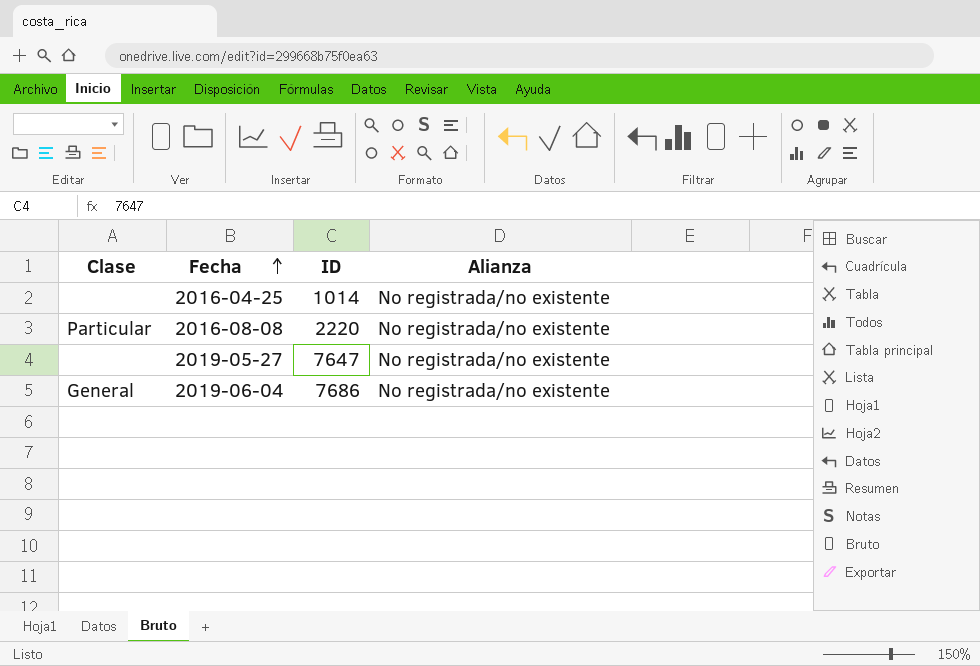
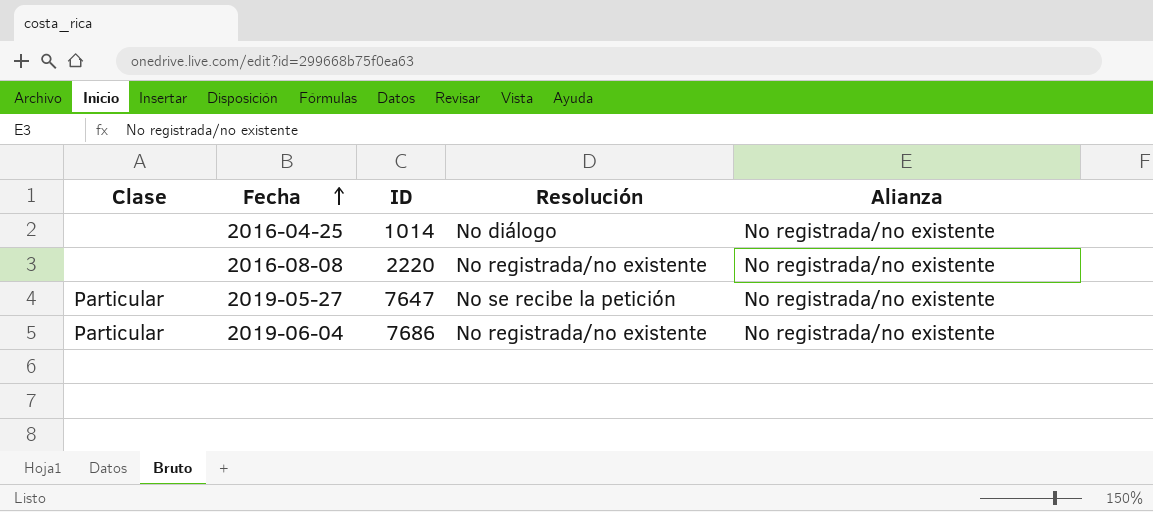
column Resolución | position: none -> 4
2016-08-08 | Clase: Particular -> none
2019-05-27 | Clase: none -> Particular
2019-06-04 | Clase: General -> Particular

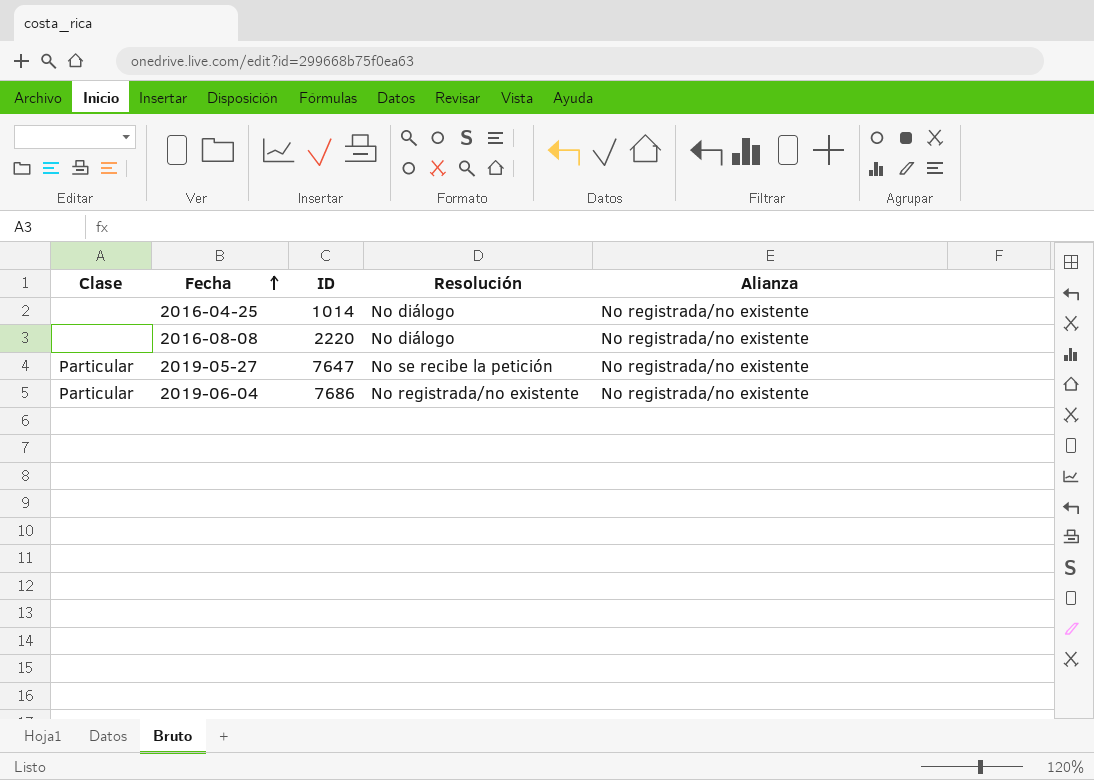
2016-08-08 | Resolución: No registrada/no existente -> No diálogo

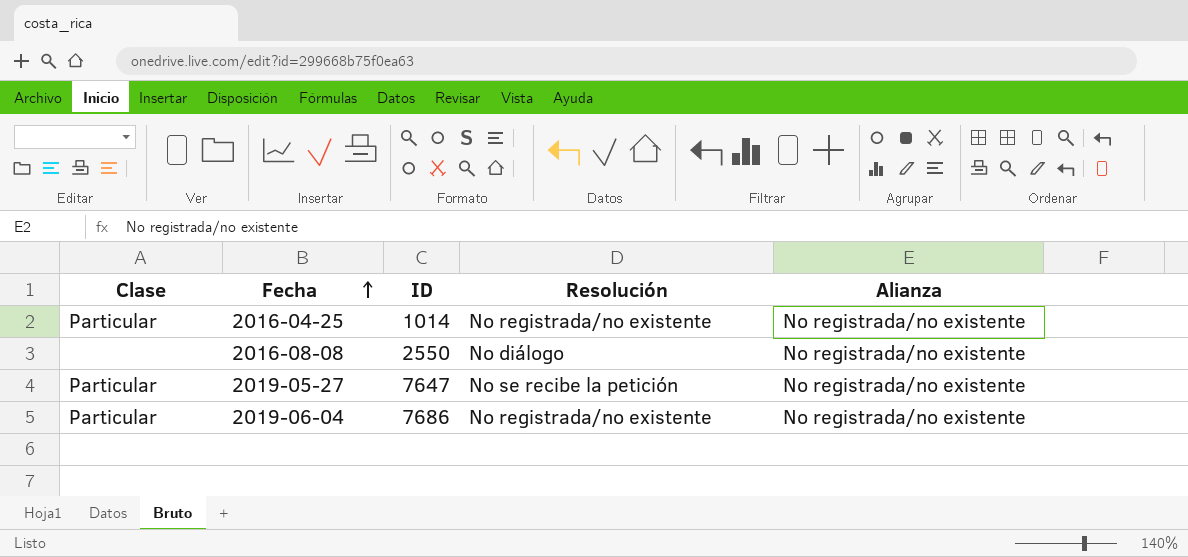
2016-04-25 | Clase: none -> Particular
2016-04-25 | Resolución: No diálogo -> No registrada/no existente
2016-08-08 | ID: 2220 -> 2550

